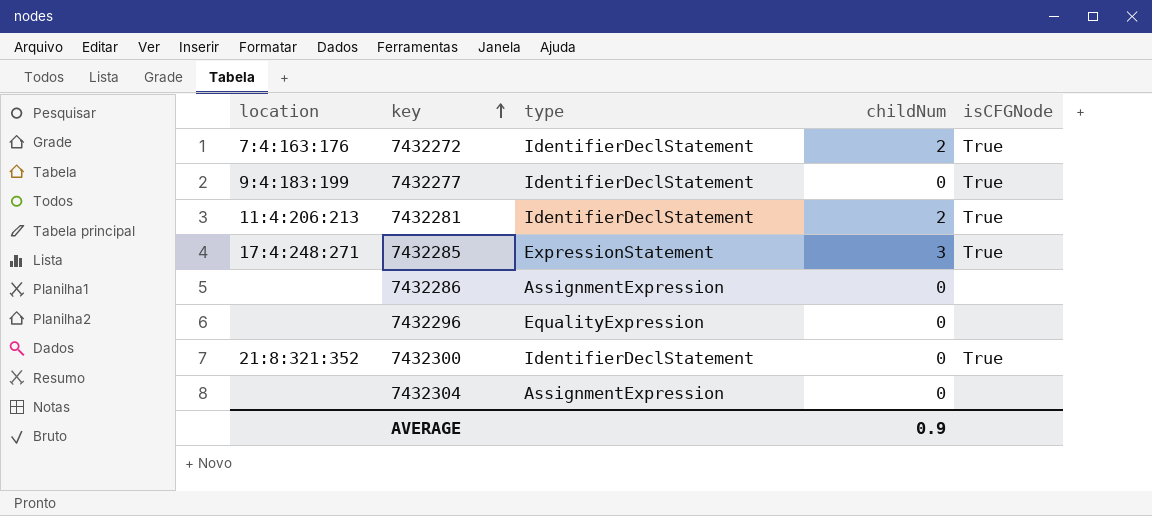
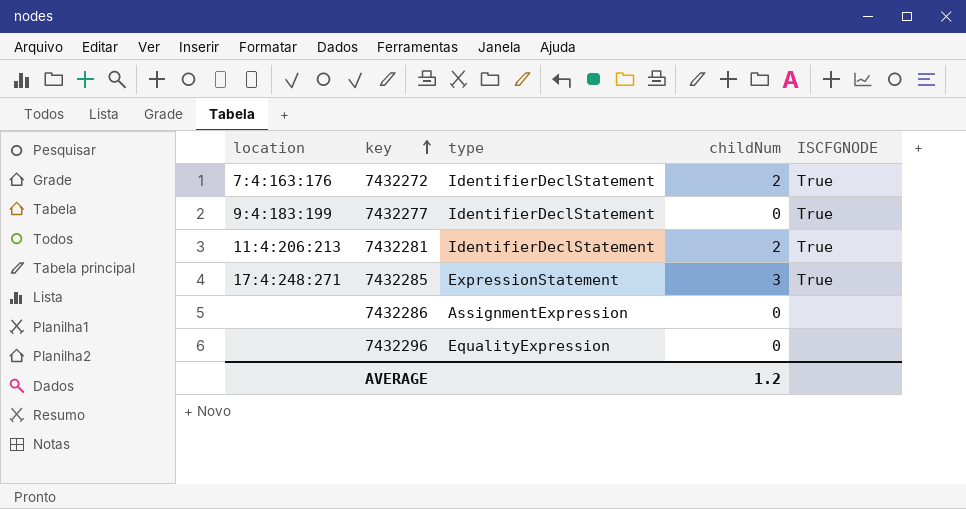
column name: isCFGNode -> ISCFGNODE
row 7432300: 21:8:321:352 | IdentifierDeclStatement | 0 | True -> none
row 7432304: none | AssignmentExpression | 0 | none -> none
AVERAGE | childNum: 0.9 -> 1.2

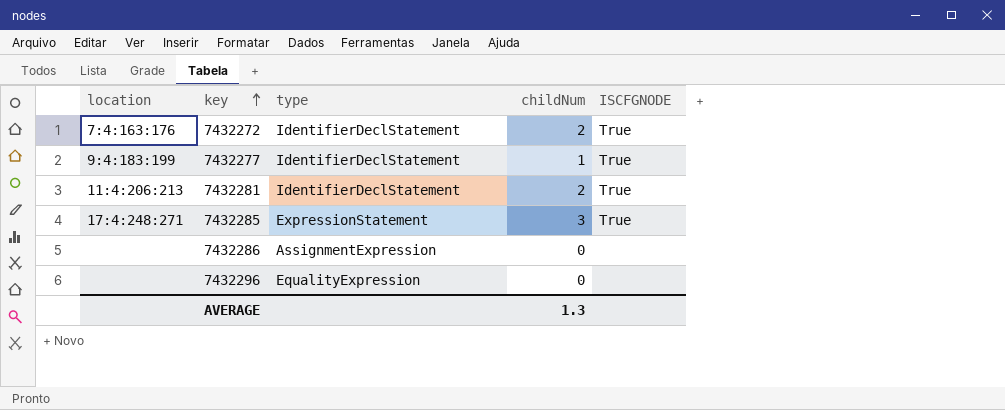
7432277 | childNum: 0 -> 1
AVERAGE | childNum: 1.2 -> 1.3

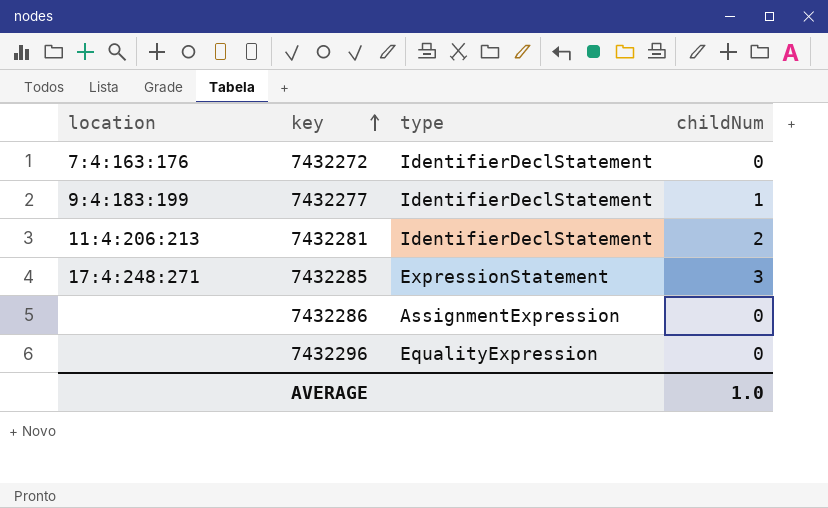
column ISCFGNODE | position: 5 -> none
7432272 | childNum: 2 -> 0
AVERAGE | childNum: 1.3 -> 1.0

